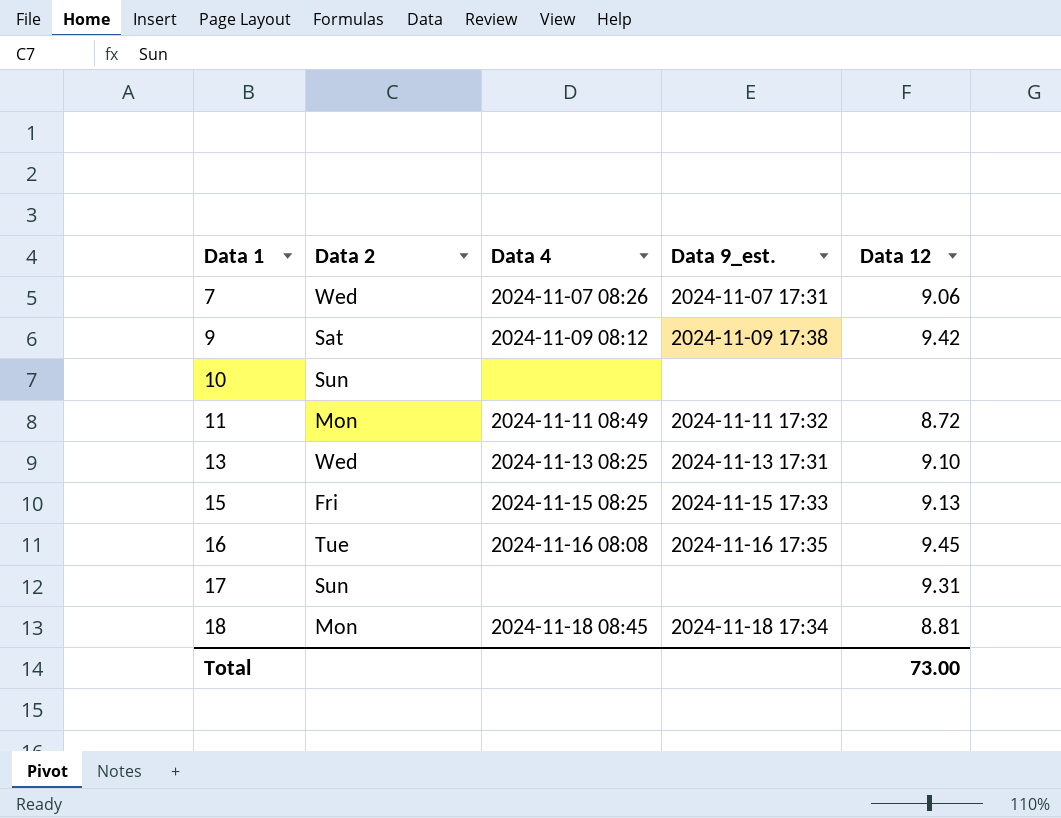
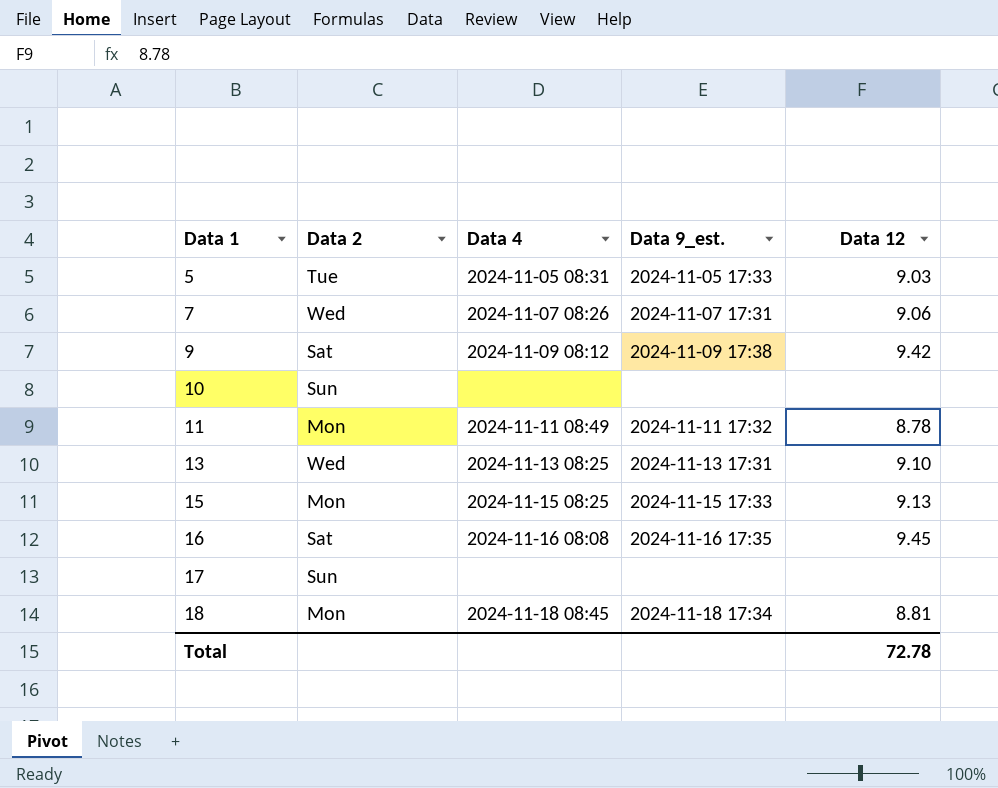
row 5: none -> Tue | 2024-11-05 08:31 | 2024-11-05 17:33 | 9.03
11 | Data 12: 8.72 -> 8.78
15 | Data 2: Fri -> Mon
16 | Data 2: Tue -> Sat
17 | Data 12: 9.31 -> none
Total | Data 12: 73.00 -> 72.78

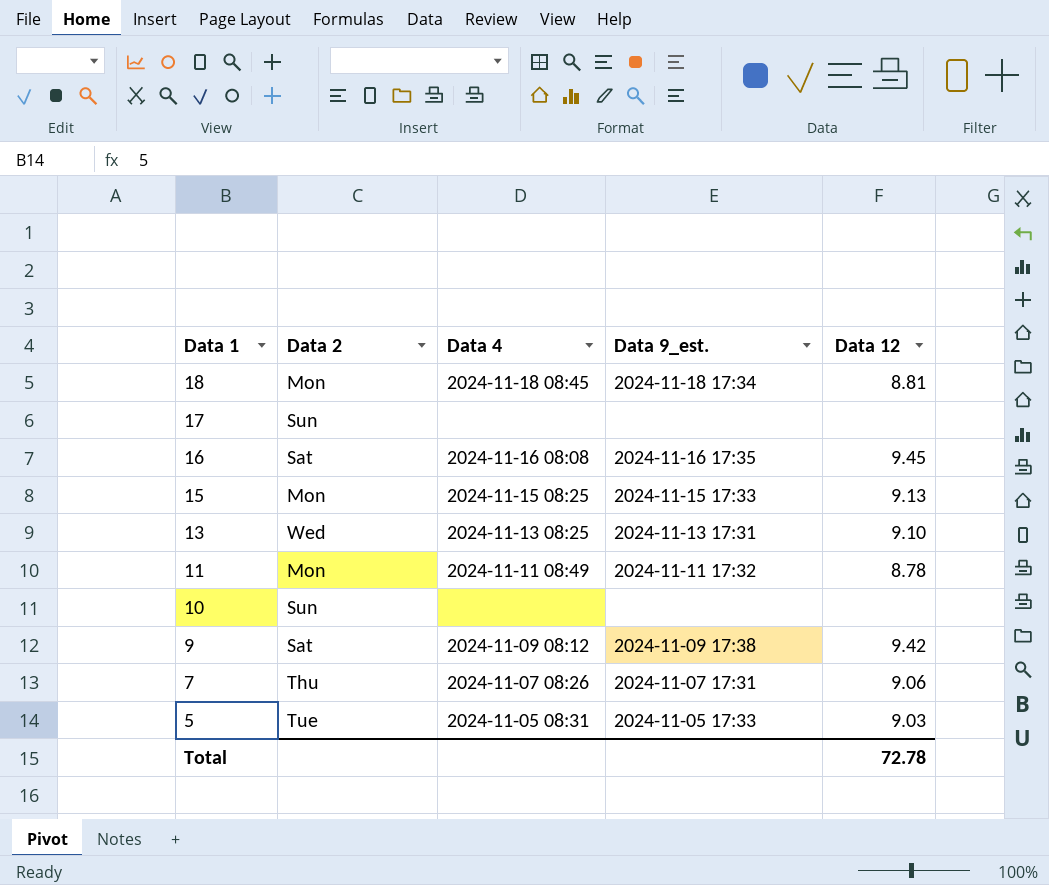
row order: Data 1 ascending -> Data 1 descending
7 | Data 2: Wed -> Thu

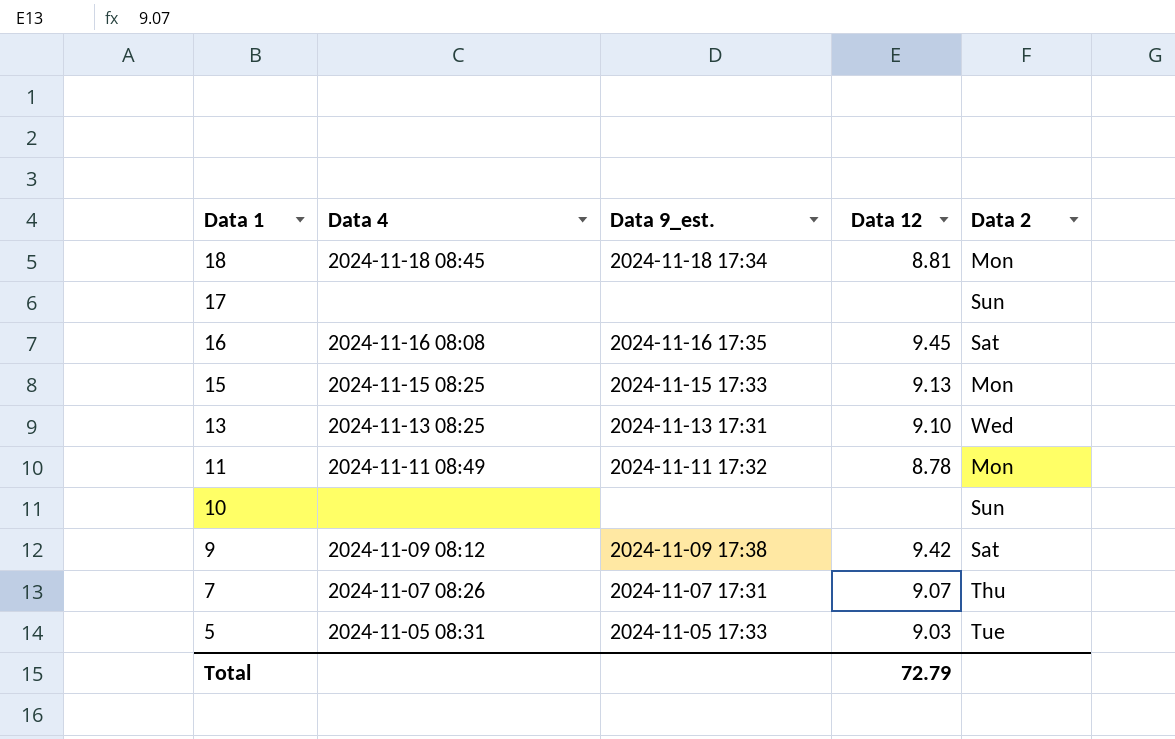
column Data 2 | position: 2 -> 5
7 | Data 12: 9.06 -> 9.07
Total | Data 12: 72.78 -> 72.79

